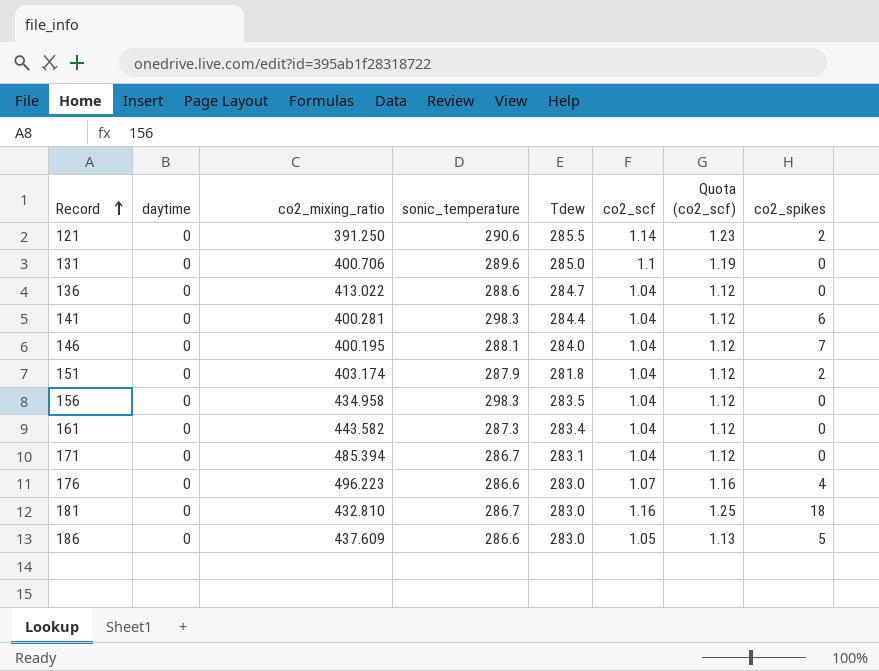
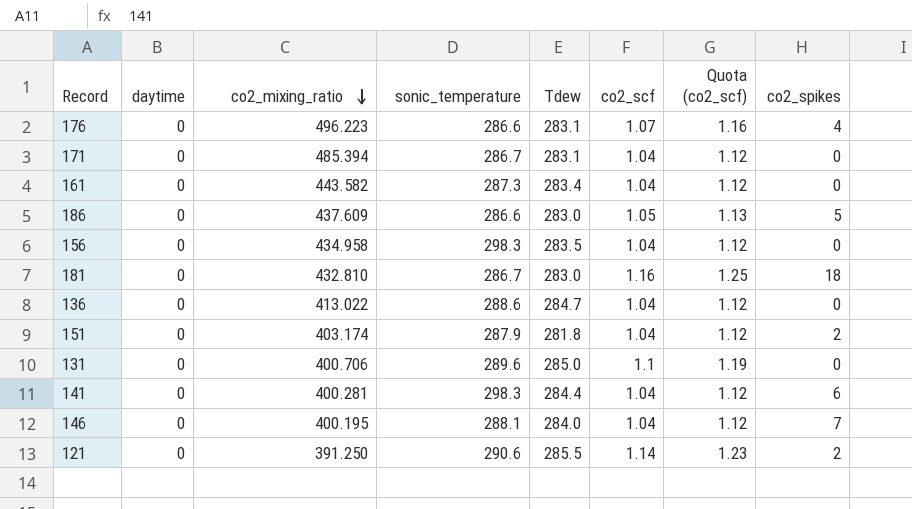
row order: Record ascending -> co2_mixing_ratio descending
176 | Tdew: 283.0 -> 283.1

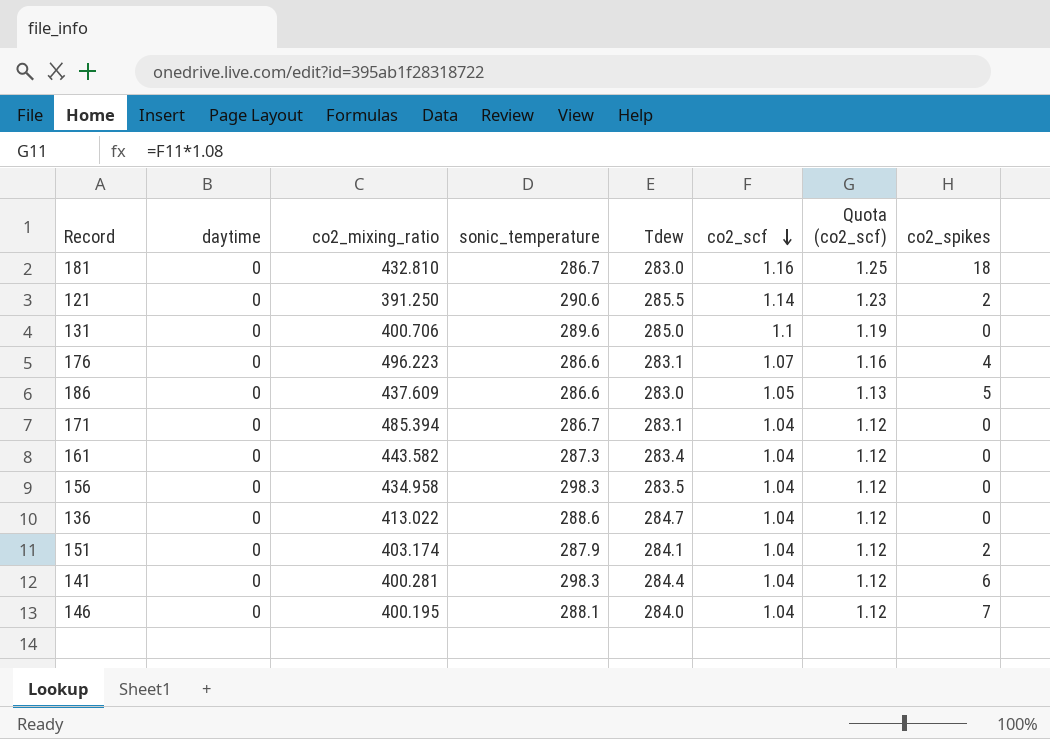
row order: co2_mixing_ratio descending -> co2_scf descending
151 | Tdew: 281.8 -> 284.1

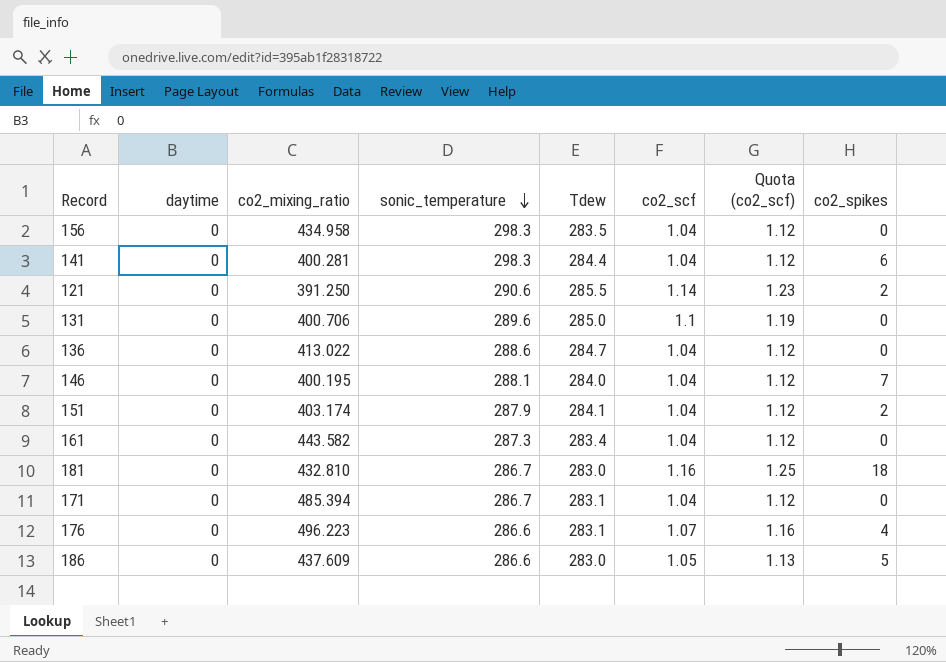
row order: co2_scf descending -> sonic_temperature descending

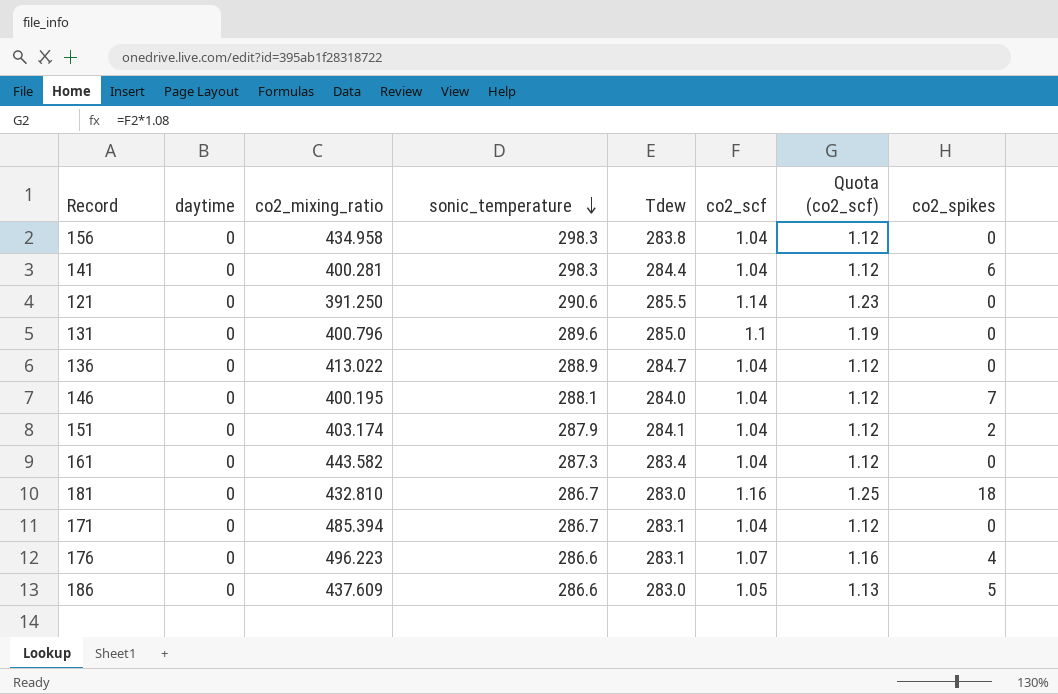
156 | Tdew: 283.5 -> 283.8
121 | co2_spikes: 2 -> 0
131 | co2_mixing_ratio: 400.706 -> 400.796
136 | sonic_temperature: 288.6 -> 288.9

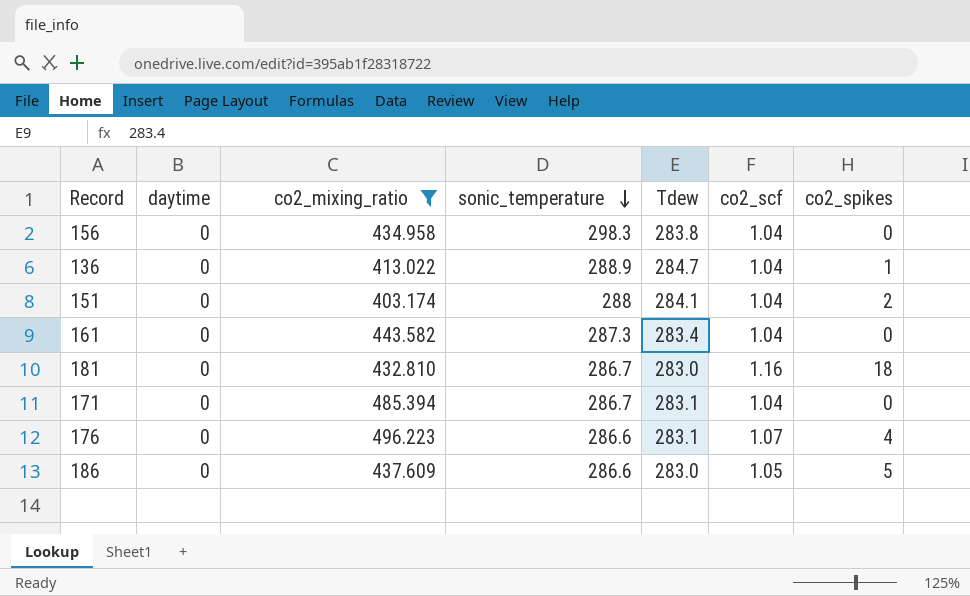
filter: none -> co2_mixing_ratio >= 403.174
column Quota (co2_scf) | formula: [co2_scf] * 1.08 -> none
136 | co2_spikes: 0 -> 1
151 | sonic_temperature: 287.9 -> 288

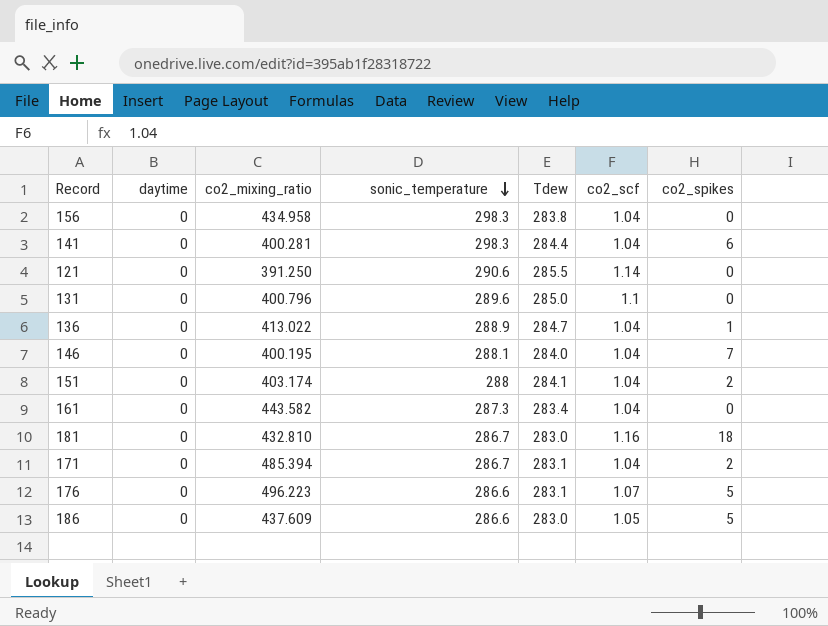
filter: co2_mixing_ratio >= 403.174 -> none
171 | co2_spikes: 0 -> 2
176 | co2_spikes: 4 -> 5

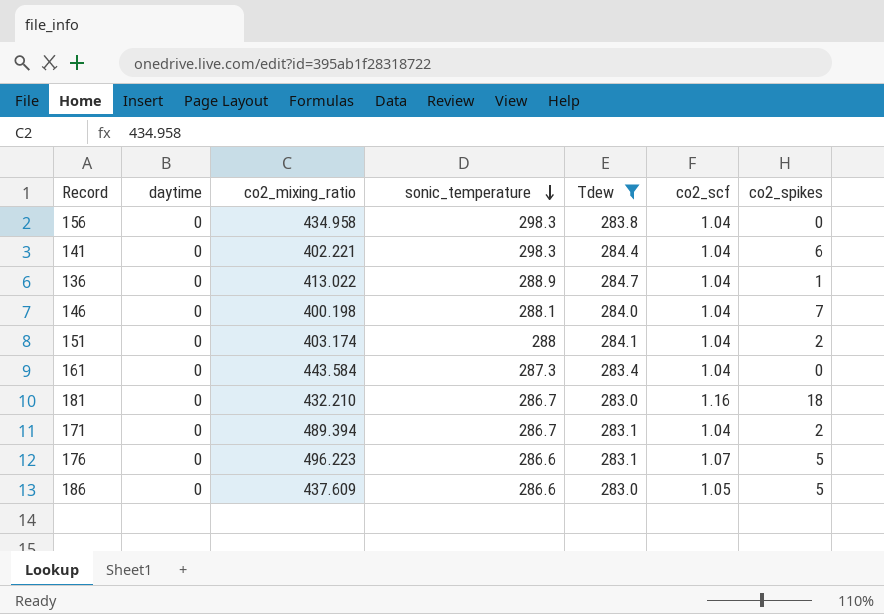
filter: none -> Tdew <= 284.7
141 | co2_mixing_ratio: 400.281 -> 402.221
146 | co2_mixing_ratio: 400.195 -> 400.198
161 | co2_mixing_ratio: 443.582 -> 443.584
181 | co2_mixing_ratio: 432.810 -> 432.210
171 | co2_mixing_ratio: 485.394 -> 489.394

